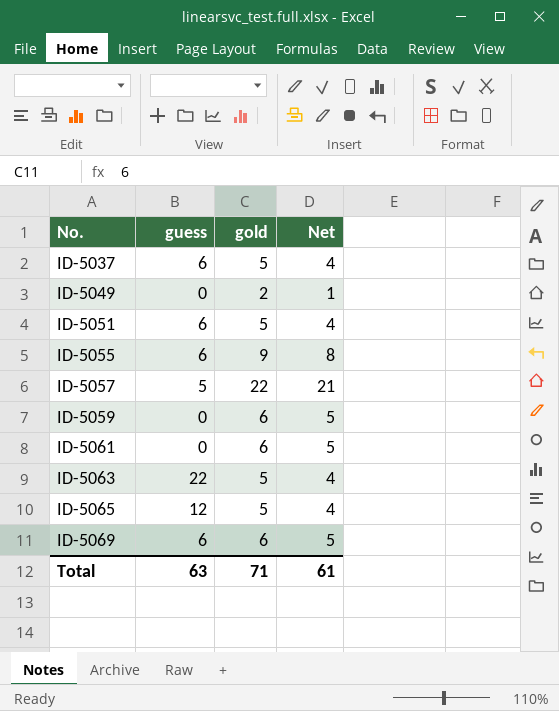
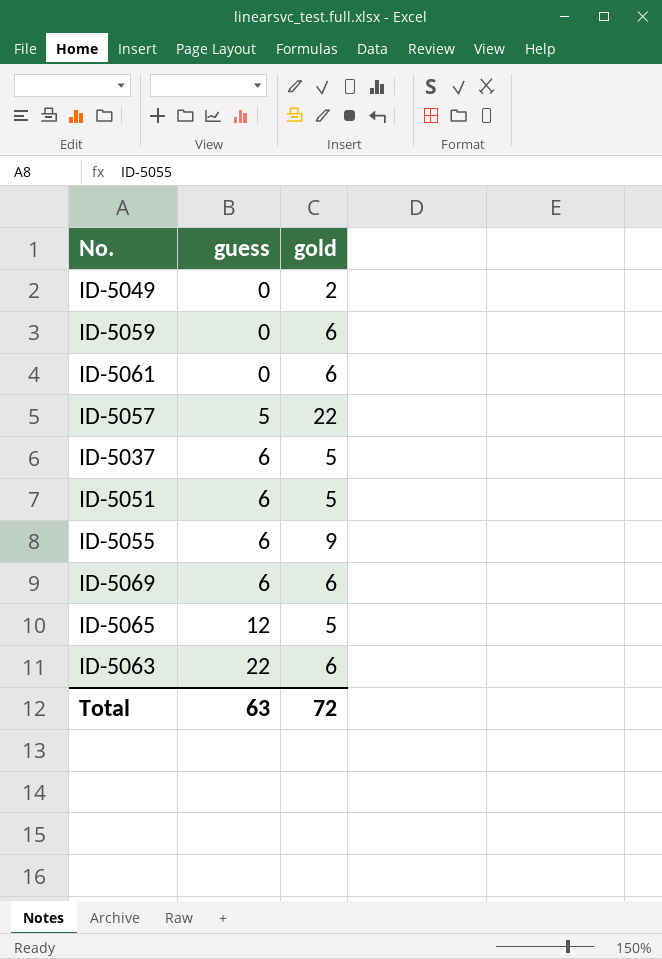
row order: No. ascending -> guess ascending
column Net | formula: [gold] - 1 -> none
ID-5063 | gold: 5 -> 6
Total | gold: 71 -> 72

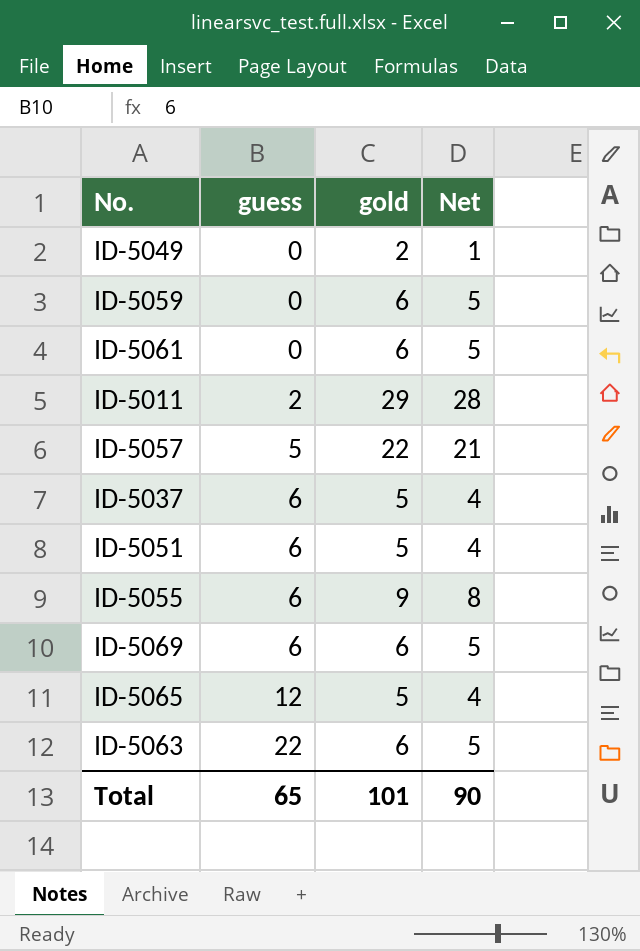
column Net | formula: none -> [gold] - 1
row ID-5011: none -> 2 | 29 | 28
Total | guess: 63 -> 65
Total | gold: 72 -> 101

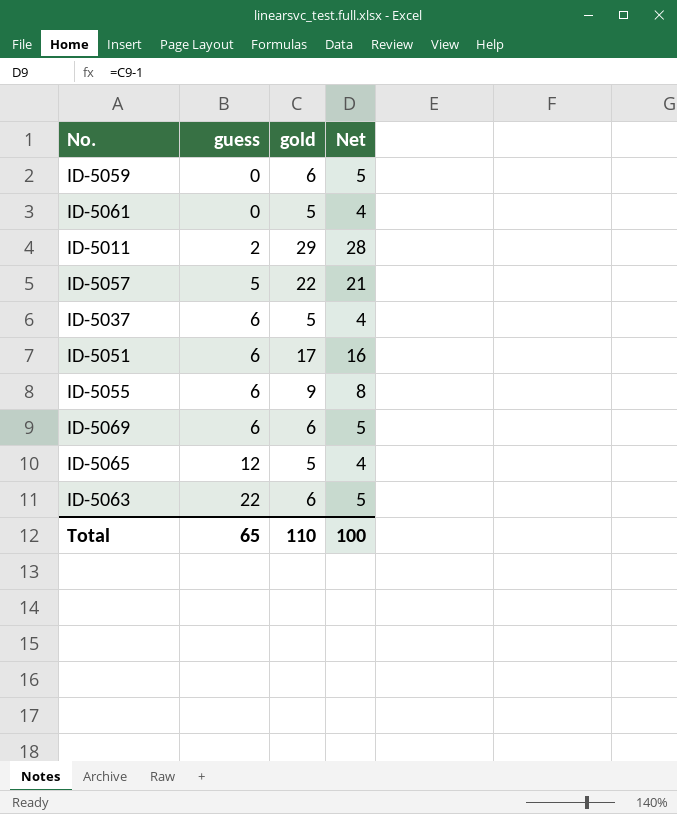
row ID-5049: 0 | 2 | 1 -> none
ID-5061 | gold: 6 -> 5
ID-5061 | Net: 5 -> 4
ID-5051 | gold: 5 -> 17
ID-5051 | Net: 4 -> 16
Total | gold: 101 -> 110
Total | Net: 90 -> 100

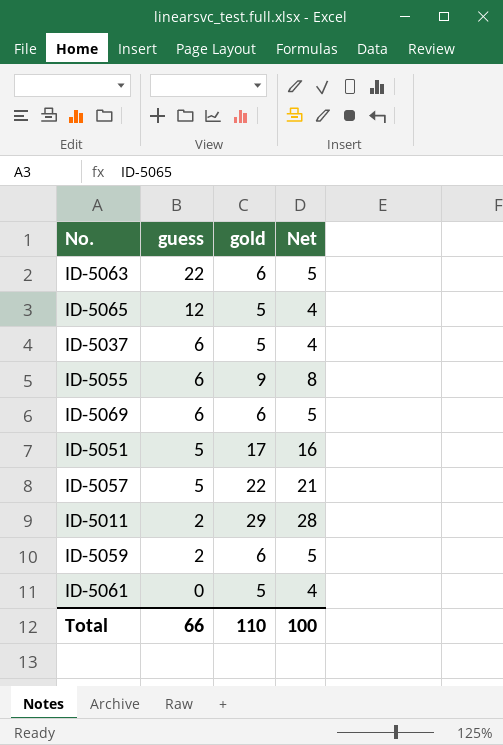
row order: guess ascending -> guess descending
ID-5051 | guess: 6 -> 5
ID-5059 | guess: 0 -> 2
Total | guess: 65 -> 66

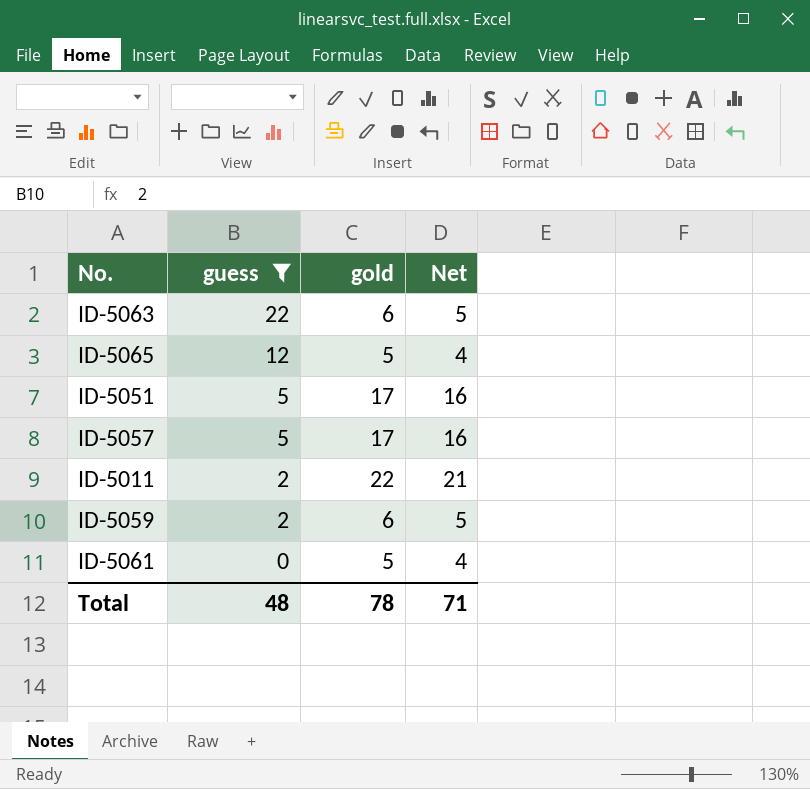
filter: none -> guess != 6
ID-5057 | gold: 22 -> 17
ID-5057 | Net: 21 -> 16
ID-5011 | gold: 29 -> 22
ID-5011 | Net: 28 -> 21
Total | guess: 66 -> 48
Total | gold: 110 -> 78
Total | Net: 100 -> 71

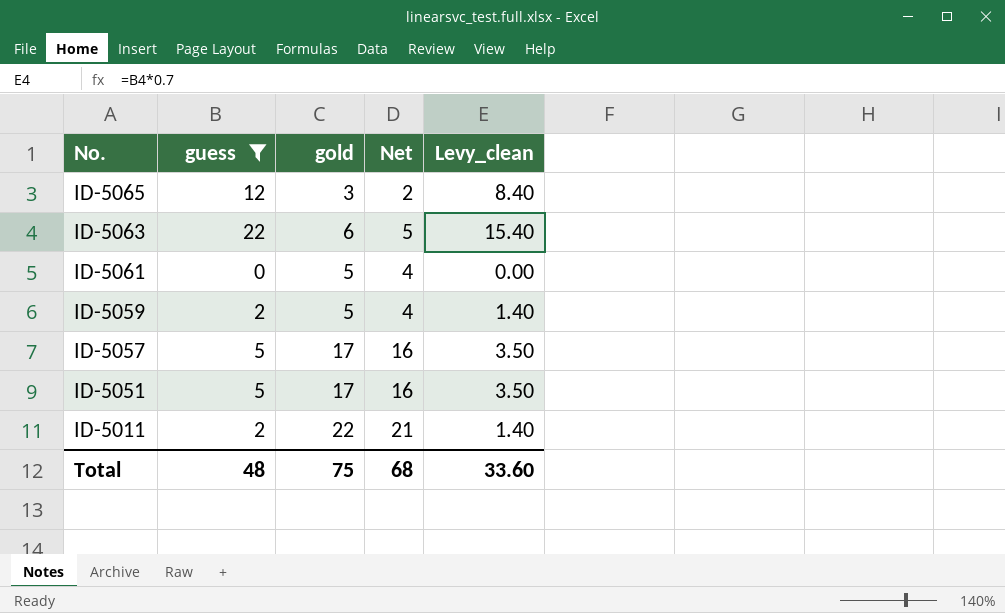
row order: guess descending -> No. descending
column Levy_clean | formula: none -> [guess] * 0.7
ID-5065 | gold: 5 -> 3
ID-5065 | Net: 4 -> 2
ID-5059 | gold: 6 -> 5
ID-5059 | Net: 5 -> 4
Total | gold: 78 -> 75
Total | Net: 71 -> 68

